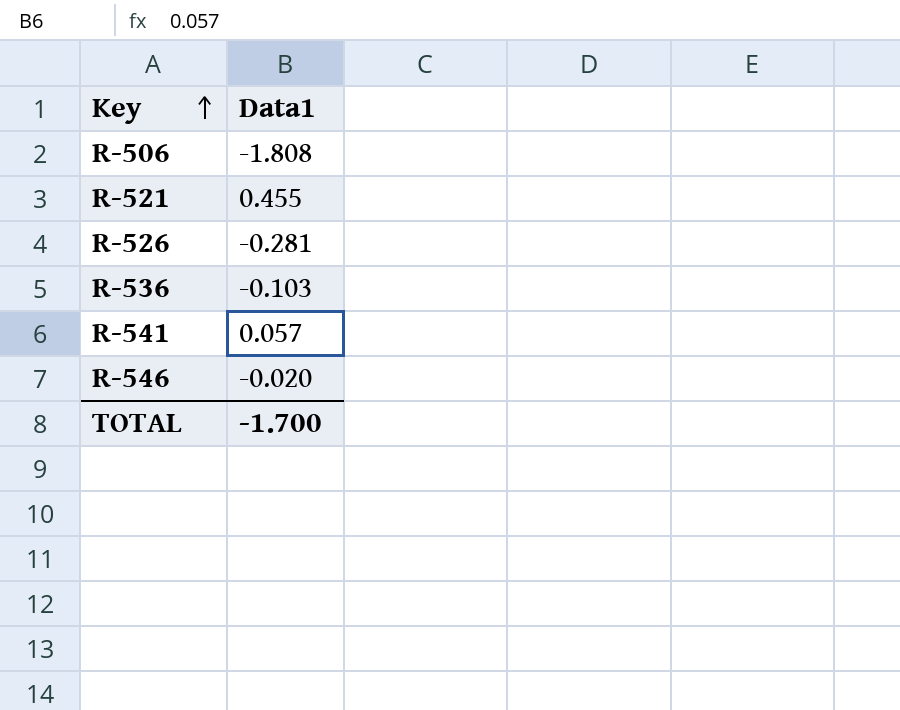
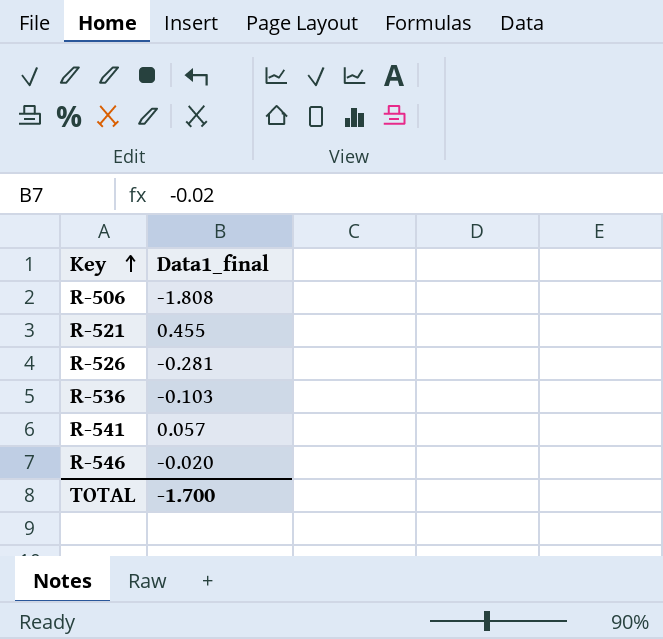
column name: Data1 -> Data1_final

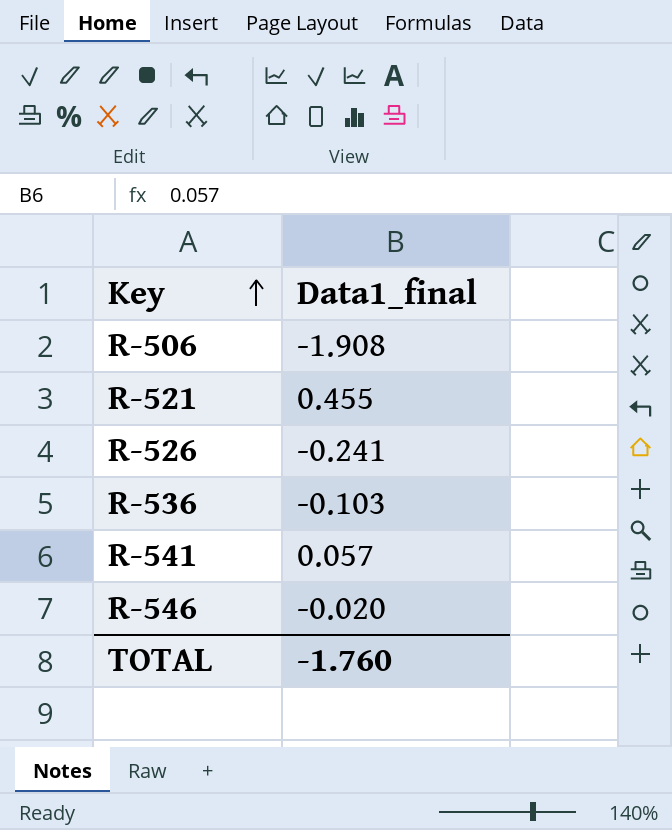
R-506 | Data1_final: -1.808 -> -1.908
R-526 | Data1_final: -0.281 -> -0.241
TOTAL | Data1_final: -1.700 -> -1.760

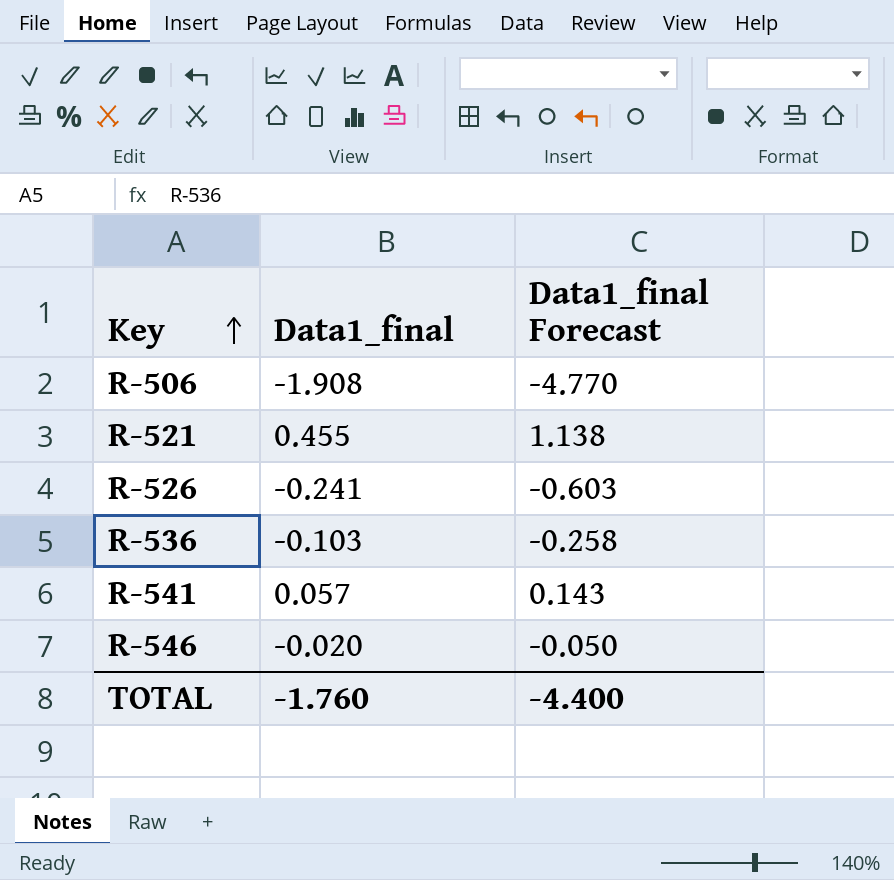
column Data1_final Forecast | formula: none -> [Data1_final] * 2.5

